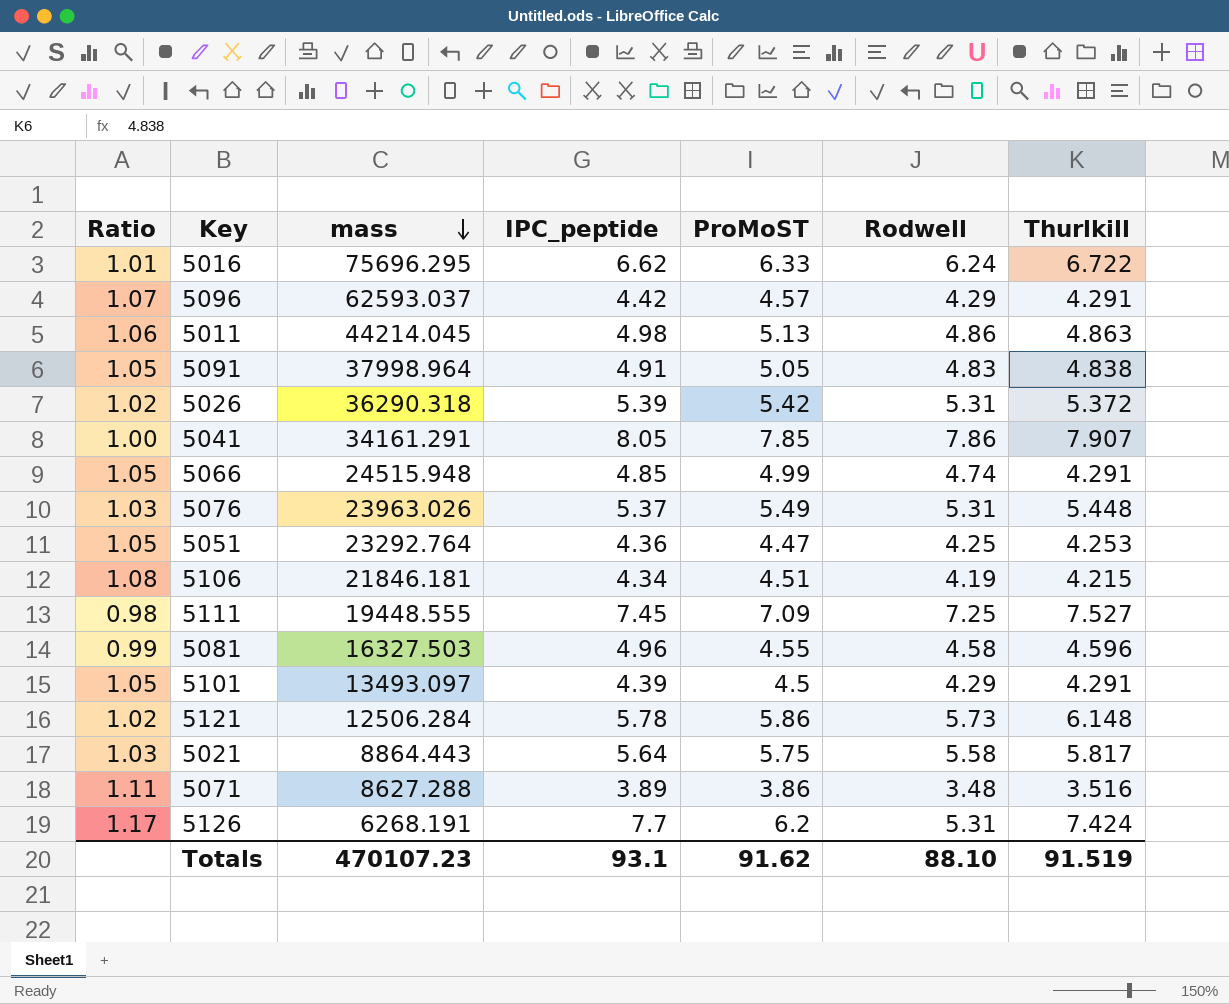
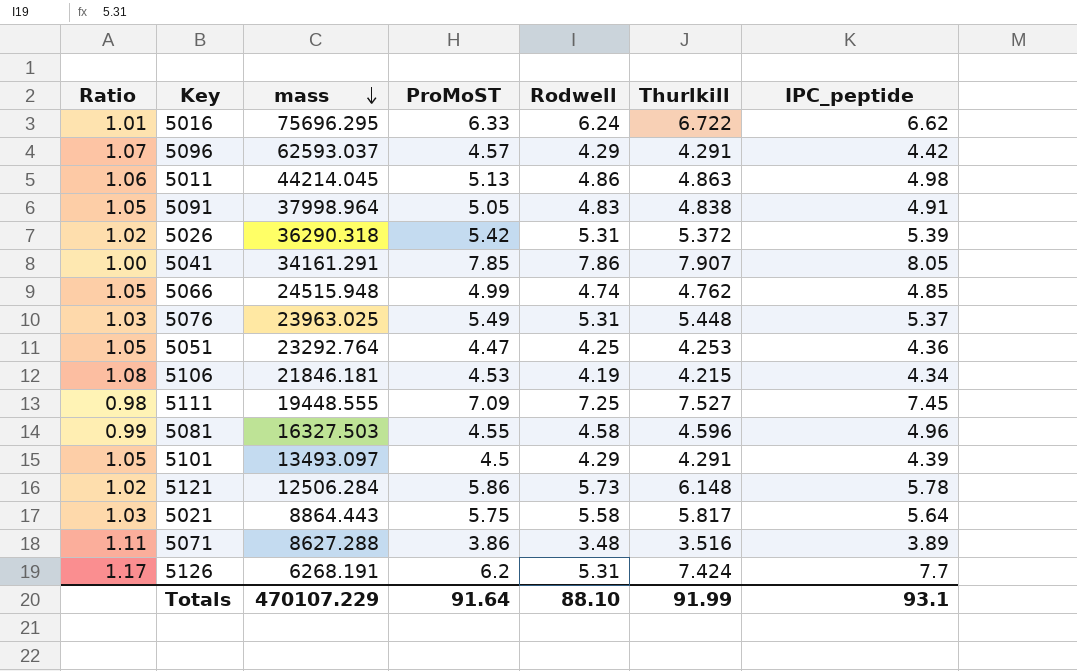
column IPC_peptide | position: 4 -> 7
5066 | Thurlkill: 4.291 -> 4.762
5076 | mass: 23963.026 -> 23963.025
5106 | ProMoST: 4.51 -> 4.53
Totals | mass: 470107.23 -> 470107.229
Totals | ProMoST: 91.62 -> 91.64
Totals | Thurlkill: 91.519 -> 91.99

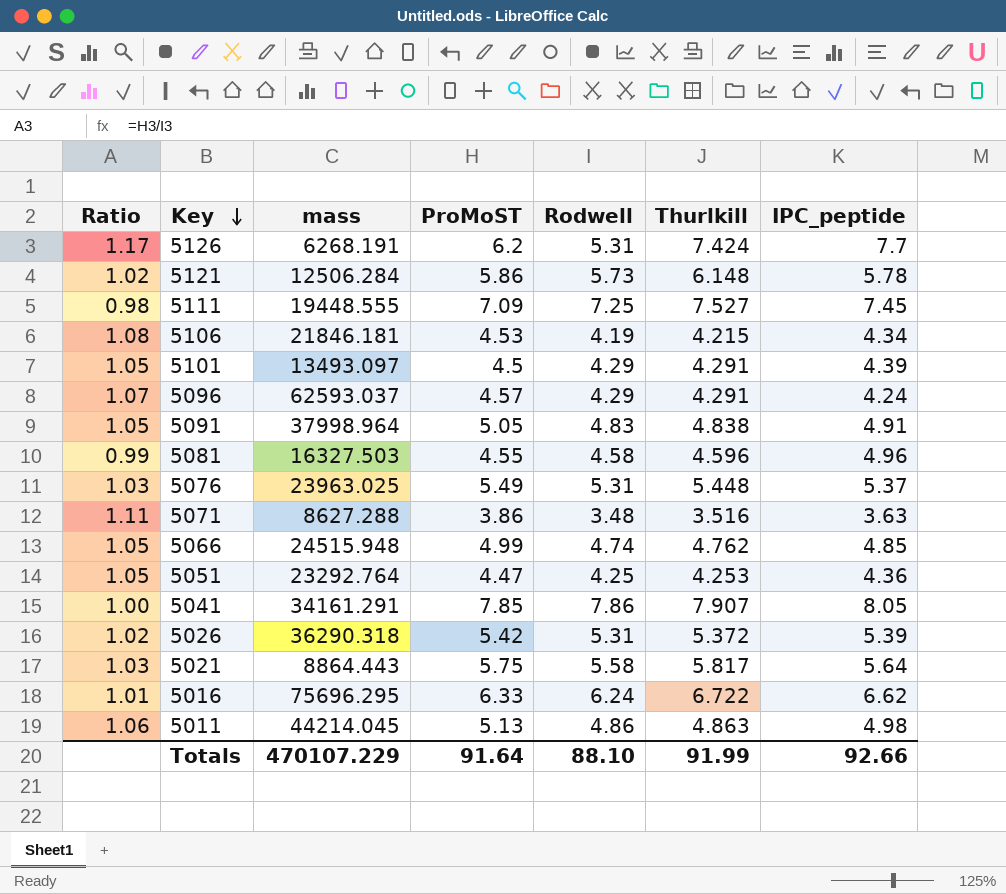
row order: mass descending -> Key descending
5096 | IPC_peptide: 4.42 -> 4.24
5071 | IPC_peptide: 3.89 -> 3.63
Totals | IPC_peptide: 93.1 -> 92.66

